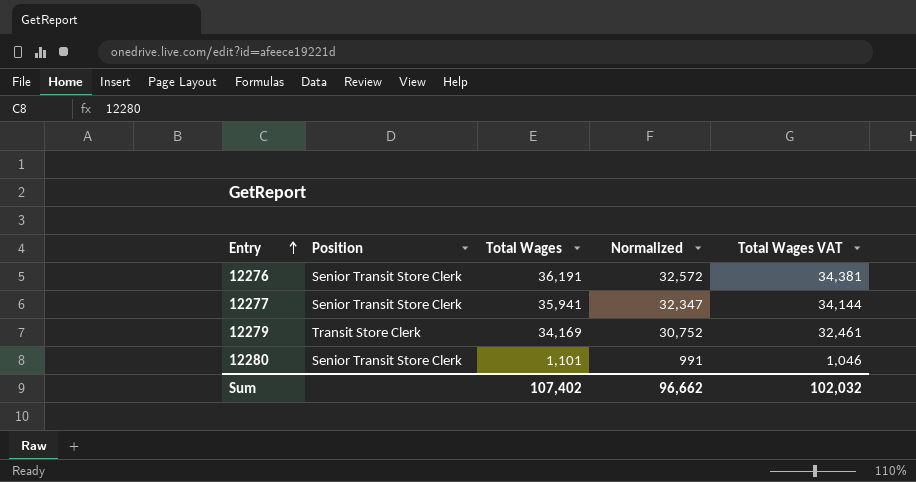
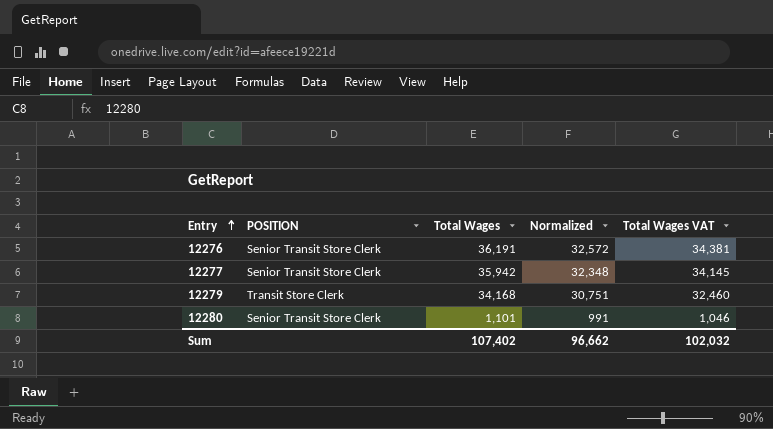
column name: Position -> POSITION
12277 | Total Wages: 35,941 -> 35,942
12277 | Normalized: 32,347 -> 32,348
12277 | Total Wages VAT: 34,144 -> 34,145
12279 | Total Wages: 34,169 -> 34,168
12279 | Normalized: 30,752 -> 30,751
12279 | Total Wages VAT: 32,461 -> 32,460

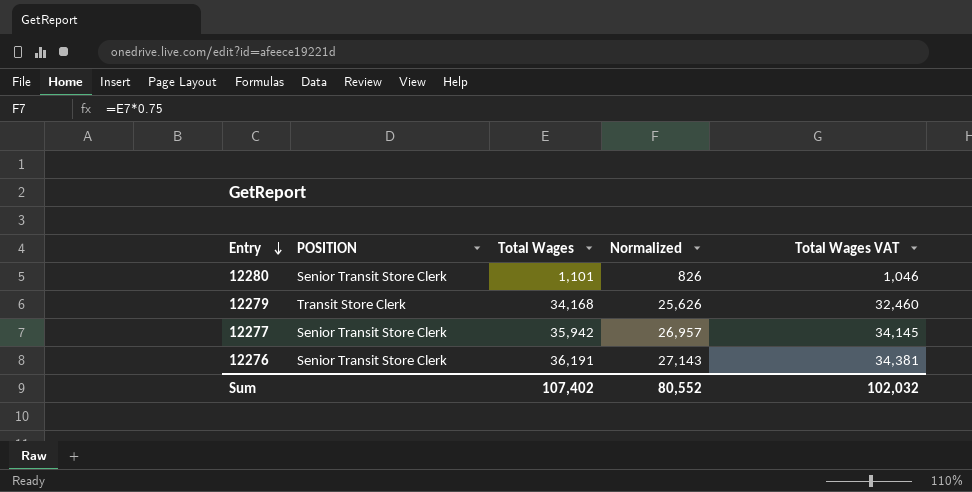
row order: Entry ascending -> Entry descending
column Normalized | formula: [Total Wages] * 0.9 -> [Total Wages] * 0.75
Sum | Normalized: 96,662 -> 80,552

